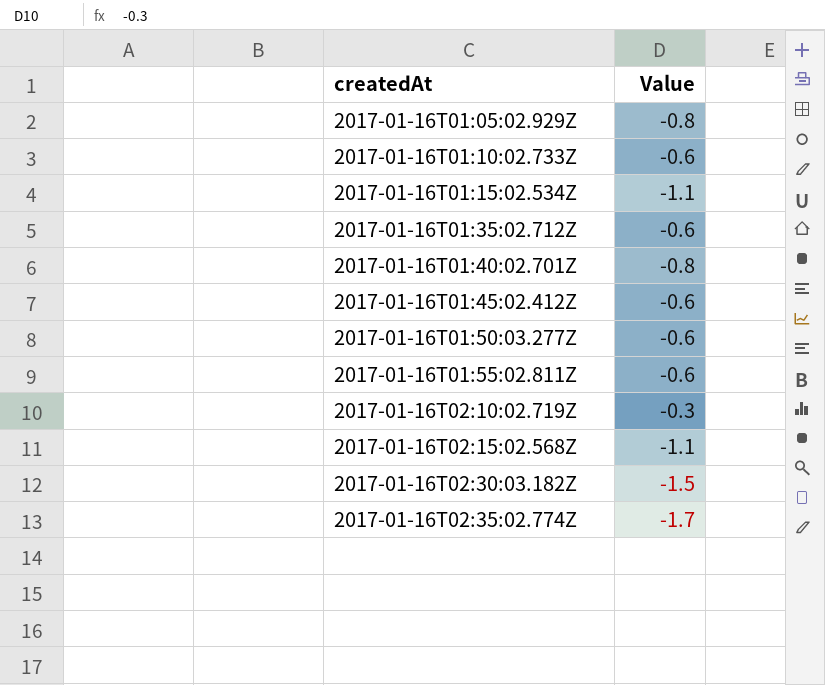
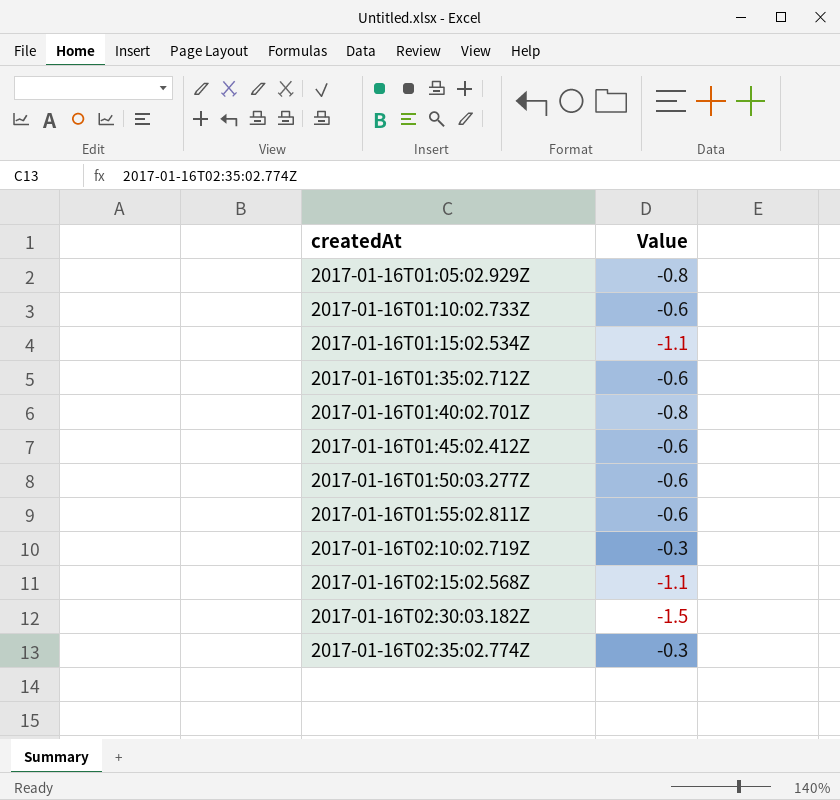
2017-01-16T02:35:02.774Z | Value: -1.7 -> -0.3

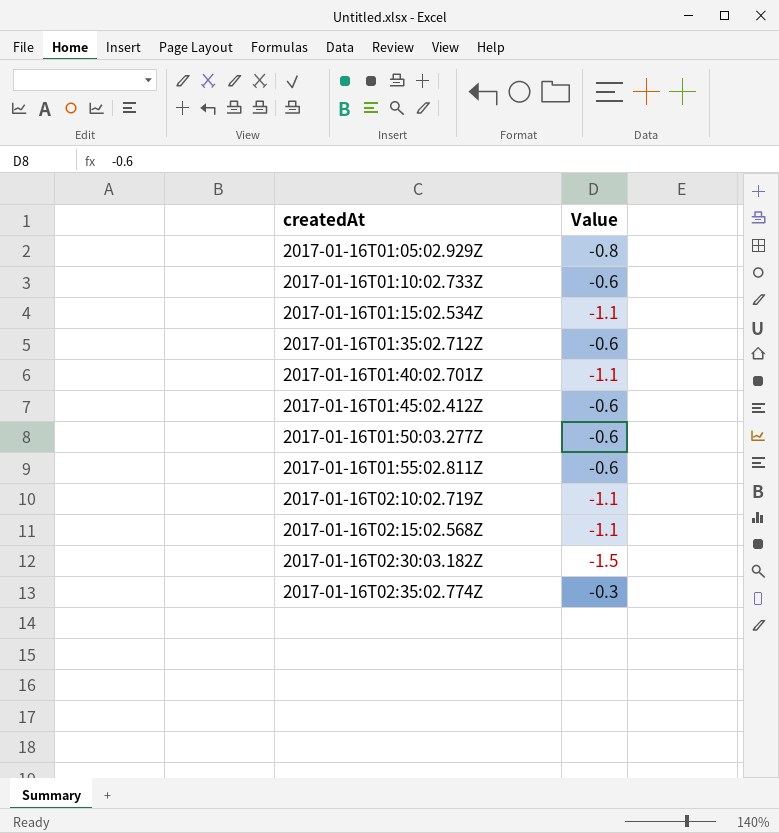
2017-01-16T01:40:02.701Z | Value: -0.8 -> -1.1
2017-01-16T02:10:02.719Z | Value: -0.3 -> -1.1

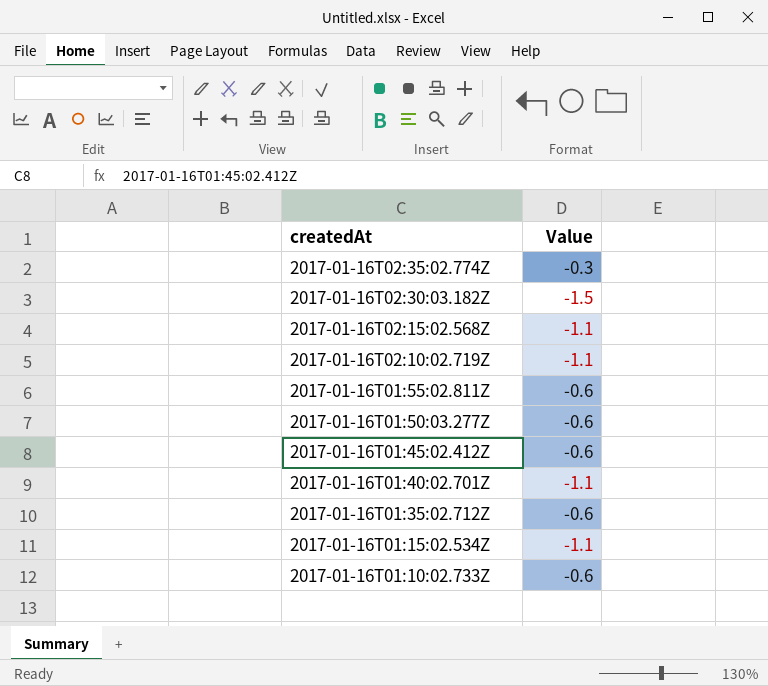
row order: createdAt ascending -> createdAt descending
row 2017-01-16T01:05:02.929Z: -0.8 -> none

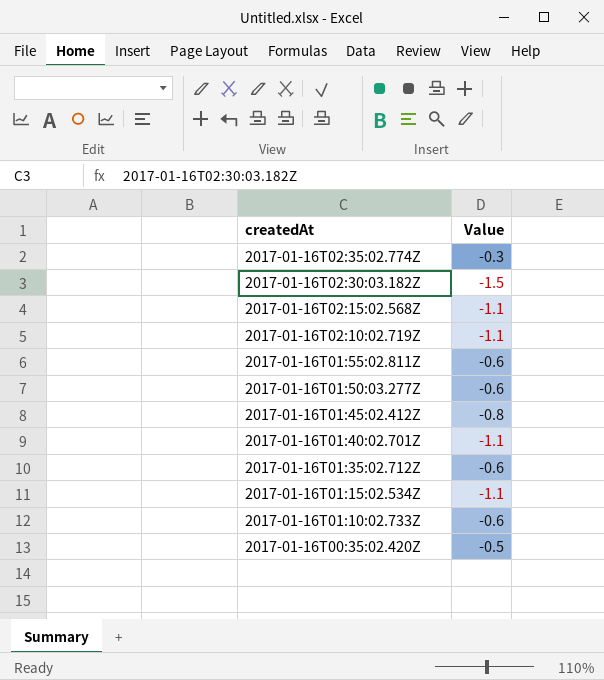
2017-01-16T01:45:02.412Z | Value: -0.6 -> -0.8
row 2017-01-16T00:35:02.420Z: none -> -0.5

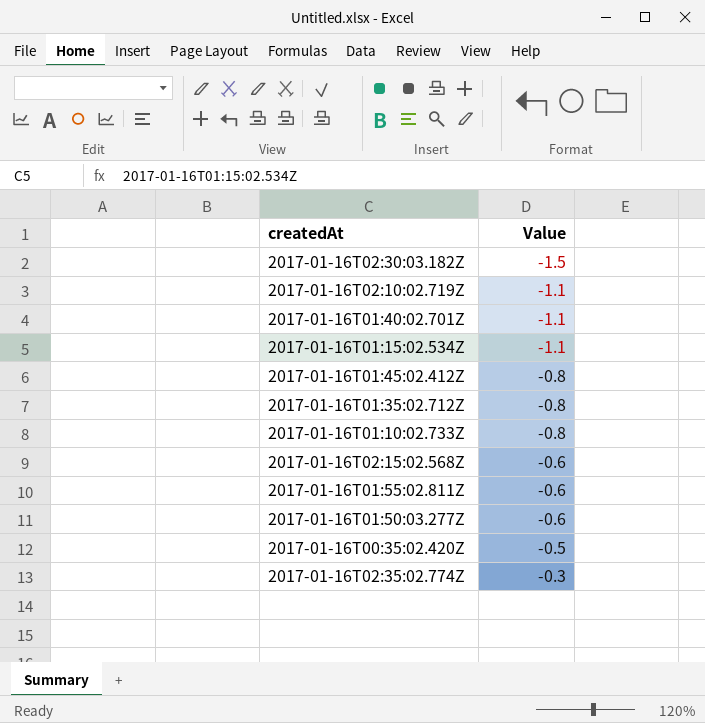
row order: createdAt descending -> Value ascending
2017-01-16T01:35:02.712Z | Value: -0.6 -> -0.8
2017-01-16T01:10:02.733Z | Value: -0.6 -> -0.8
2017-01-16T02:15:02.568Z | Value: -1.1 -> -0.6

